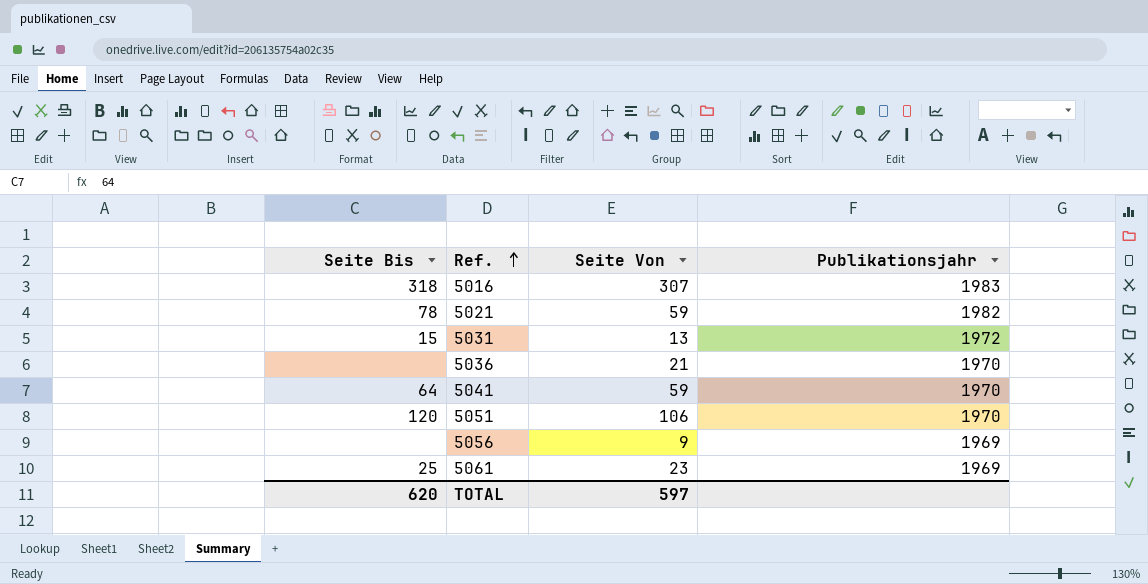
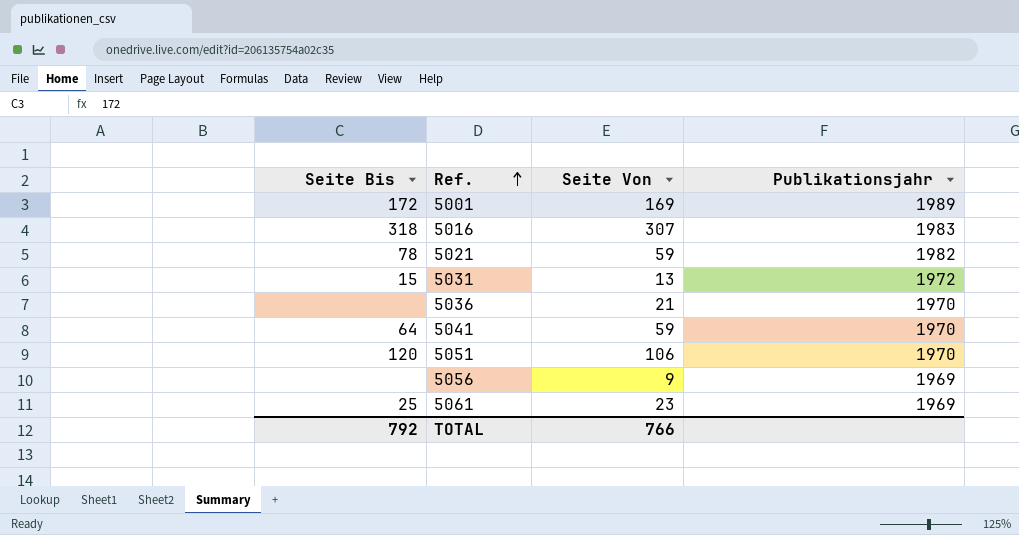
row 5001: none -> 172 | 169 | 1989
TOTAL | Seite Bis: 620 -> 792
TOTAL | Seite Von: 597 -> 766

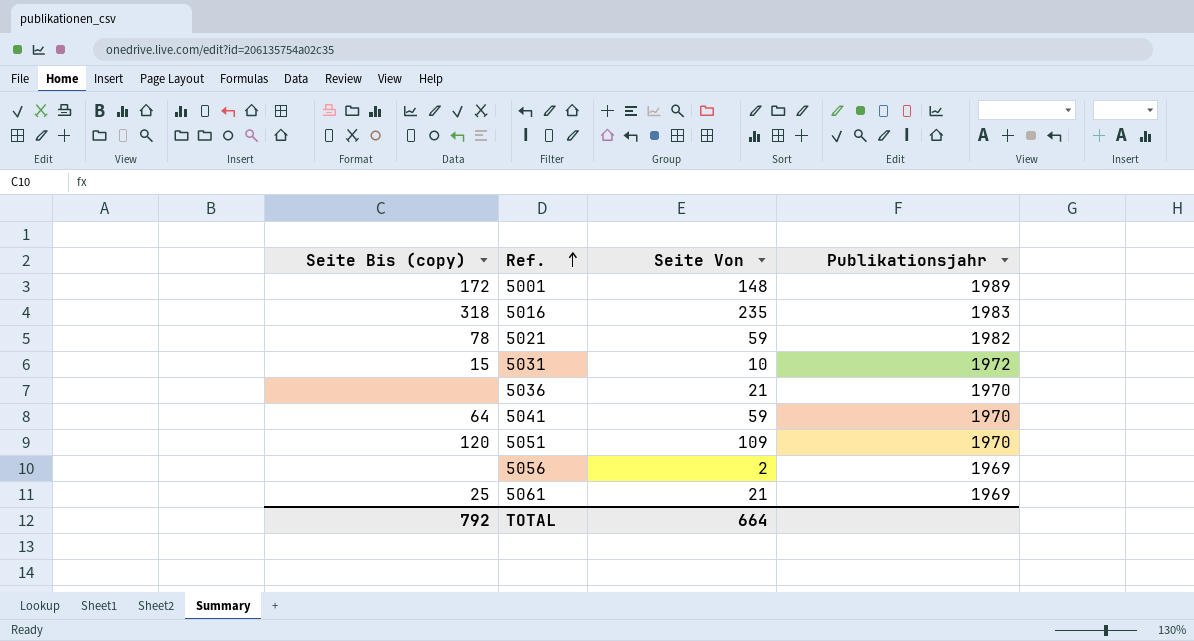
column name: Seite Bis -> Seite Bis (copy)
5001 | Seite Von: 169 -> 148
5016 | Seite Von: 307 -> 235
5031 | Seite Von: 13 -> 10
5051 | Seite Von: 106 -> 109
5056 | Seite Von: 9 -> 2
5061 | Seite Von: 23 -> 21
TOTAL | Seite Von: 766 -> 664

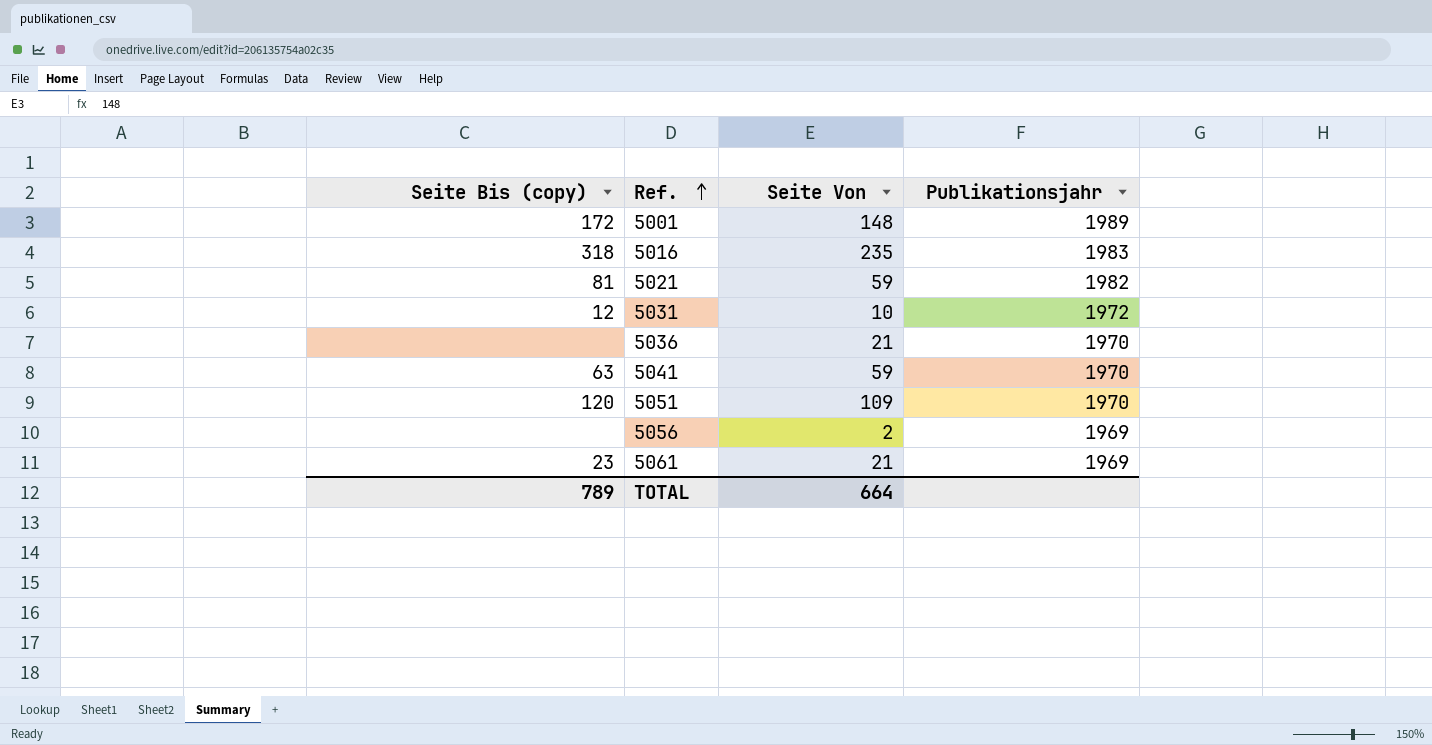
5021 | Seite Bis (copy): 78 -> 81
5031 | Seite Bis (copy): 15 -> 12
5041 | Seite Bis (copy): 64 -> 63
5061 | Seite Bis (copy): 25 -> 23
TOTAL | Seite Bis (copy): 792 -> 789

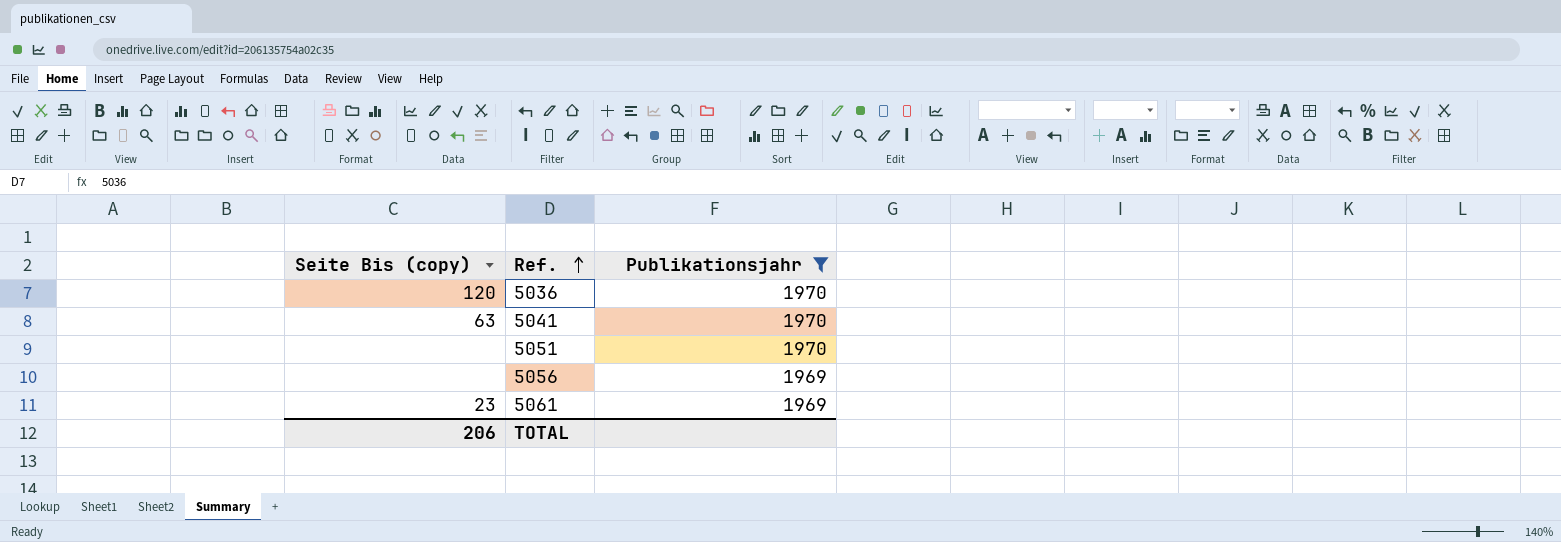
filter: none -> Publikationsjahr <= 1970
column Seite Von | position: 3 -> none
5036 | Seite Bis (copy): none -> 120
5051 | Seite Bis (copy): 120 -> none
TOTAL | Seite Bis (copy): 789 -> 206

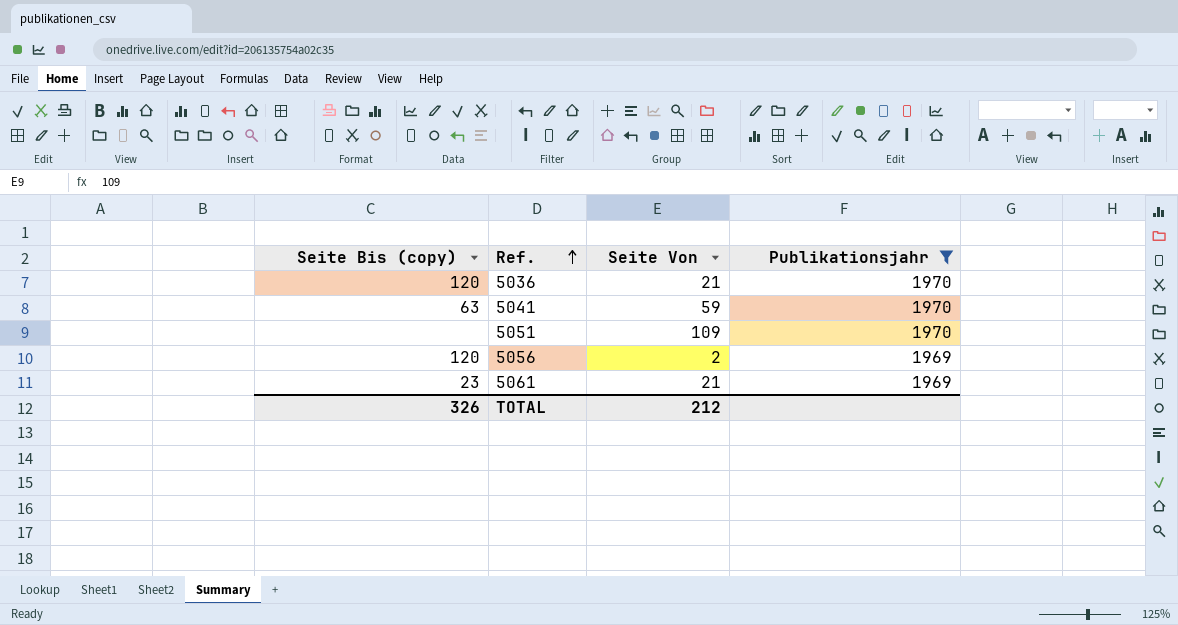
column Seite Von | position: none -> 3
5056 | Seite Bis (copy): none -> 120
TOTAL | Seite Bis (copy): 206 -> 326

